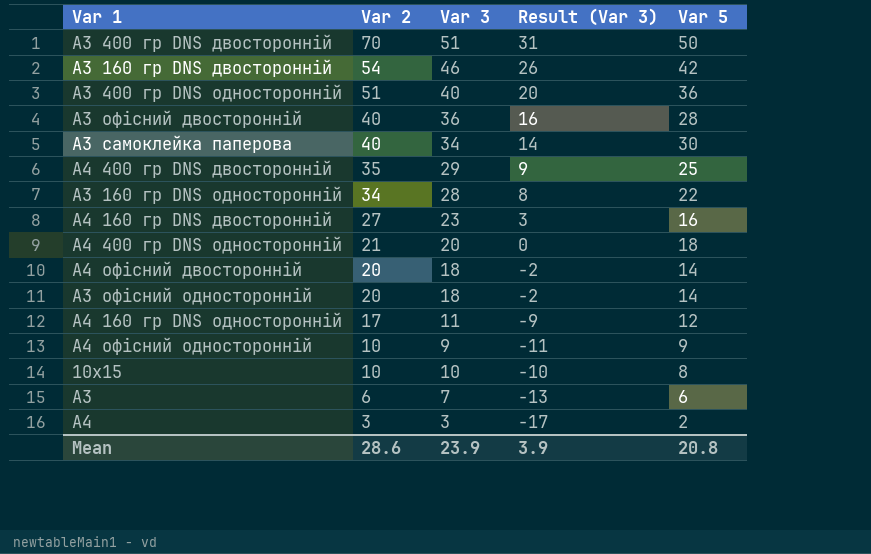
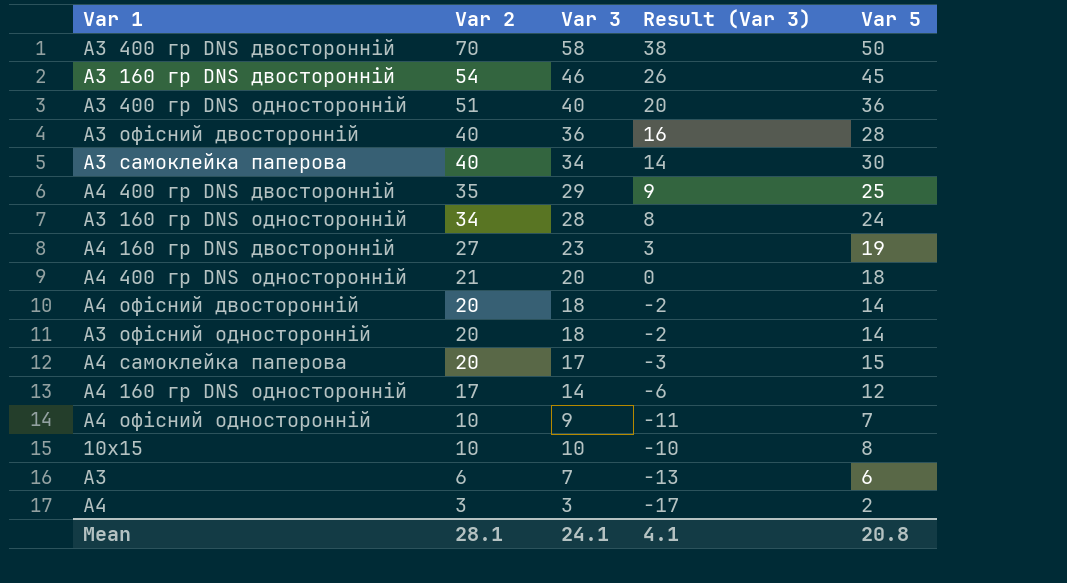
А3 400 гр DNS двосторонній | Var 3: 51 -> 58
А3 400 гр DNS двосторонній | Result (Var 3): 31 -> 38
А3 160 гр DNS двосторонній | Var 5: 42 -> 45
А3 160 гр DNS односторонній | Var 5: 22 -> 24
А4 160 гр DNS двосторонній | Var 5: 16 -> 19
row А4 самоклейка паперова: none -> 20 | 17 | -3 | 15
А4 160 гр DNS односторонній | Var 3: 11 -> 14
А4 160 гр DNS односторонній | Result (Var 3): -9 -> -6
А4 офісний односторонній | Var 5: 9 -> 7
Mean | Var 2: 28.6 -> 28.1
Mean | Var 3: 23.9 -> 24.1
Mean | Result (Var 3): 3.9 -> 4.1

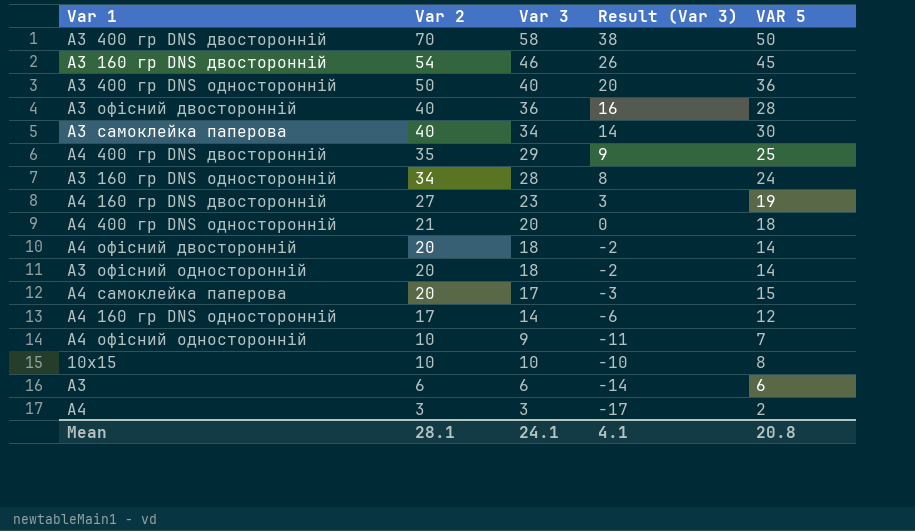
column name: Var 5 -> VAR 5
А3 400 гр DNS односторонній | Var 2: 51 -> 50
А3 | Var 3: 7 -> 6
А3 | Result (Var 3): -13 -> -14

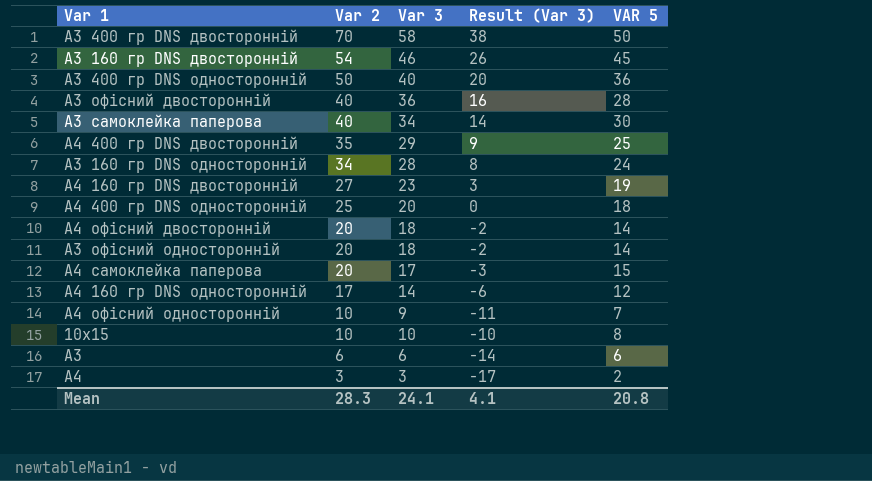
А4 400 гр DNS односторонній | Var 2: 21 -> 25
Mean | Var 2: 28.1 -> 28.3

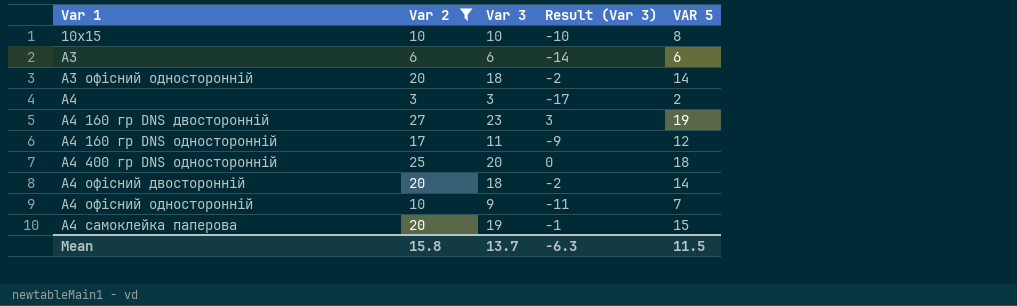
filter: none -> Var 2 <= 27
row order: Var 2 descending -> Var 1 ascending
А4 160 гр DNS односторонній | Var 3: 14 -> 11
А4 160 гр DNS односторонній | Result (Var 3): -6 -> -9
А4 самоклейка паперова | Var 3: 17 -> 19
А4 самоклейка паперова | Result (Var 3): -3 -> -1
Mean | Var 2: 28.3 -> 15.8
Mean | Var 3: 24.1 -> 13.7
Mean | Result (Var 3): 4.1 -> -6.3
Mean | VAR 5: 20.8 -> 11.5

